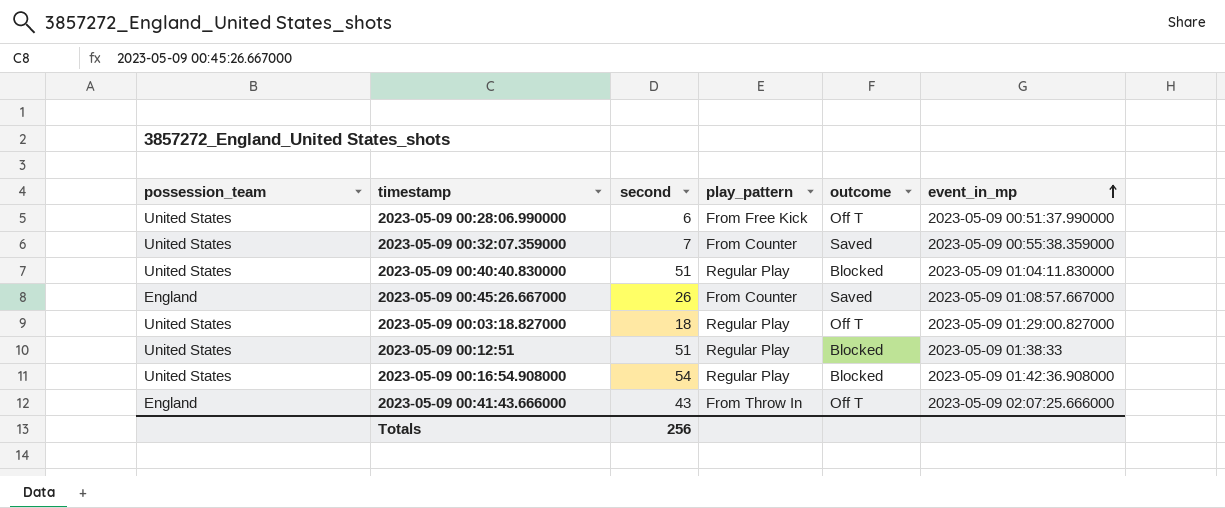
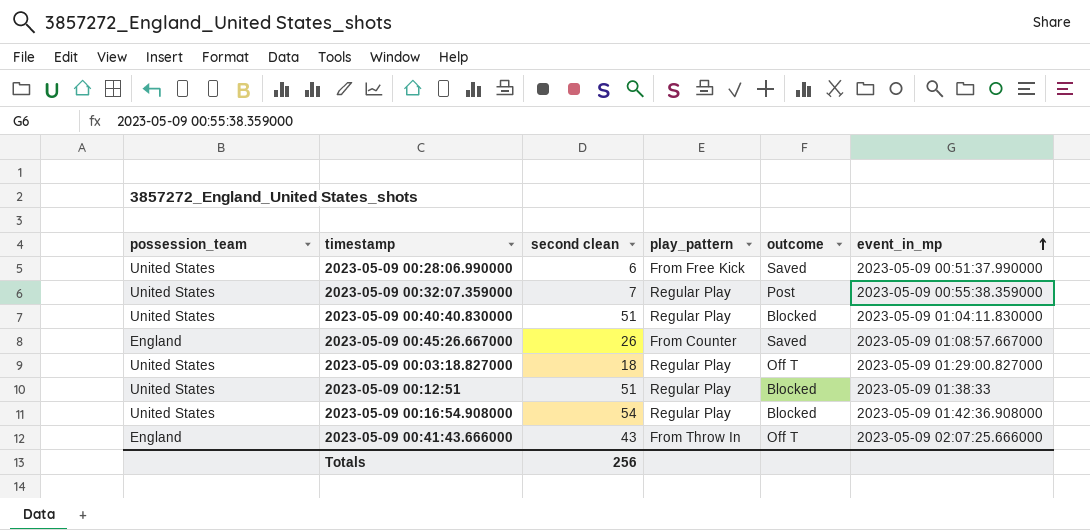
column name: second -> second clean
2023-05-09 00:28:06.990000 | outcome: Off T -> Saved
2023-05-09 00:32:07.359000 | play_pattern: From Counter -> Regular Play
2023-05-09 00:32:07.359000 | outcome: Saved -> Post

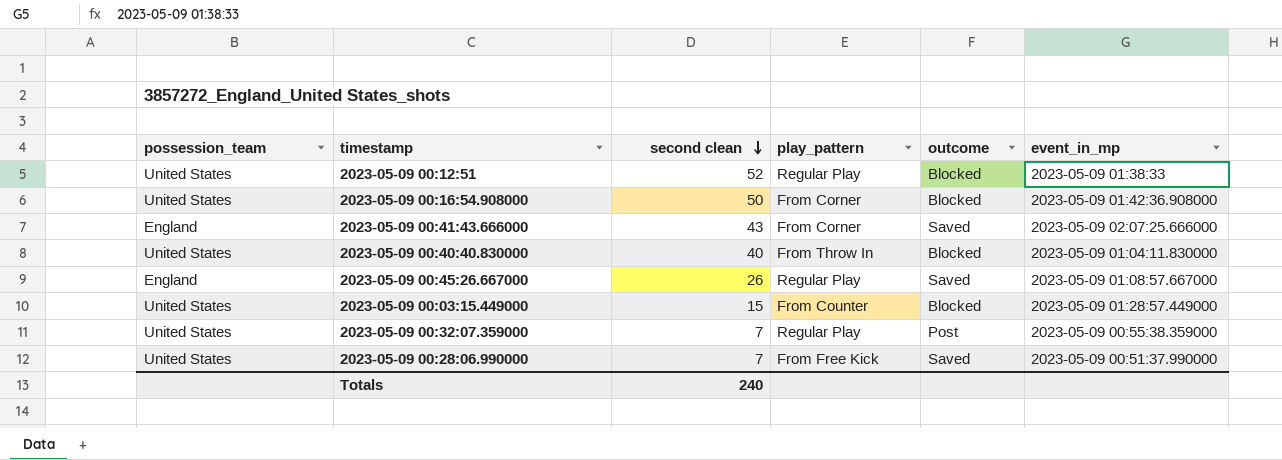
row order: event_in_mp ascending -> second clean descending
row 2023-05-09 00:03:18.827000: United States | 18 | Regular Play | Off T | 2023-05-09 01:29:00.827000 -> none
2023-05-09 00:12:51 | second clean: 51 -> 52
2023-05-09 00:16:54.908000 | second clean: 54 -> 50
2023-05-09 00:16:54.908000 | play_pattern: Regular Play -> From Corner
2023-05-09 00:41:43.666000 | play_pattern: From Throw In -> From Corner
2023-05-09 00:41:43.666000 | outcome: Off T -> Saved
2023-05-09 00:40:40.830000 | second clean: 51 -> 40
2023-05-09 00:40:40.830000 | play_pattern: Regular Play -> From Throw In
2023-05-09 00:45:26.667000 | play_pattern: From Counter -> Regular Play
row 2023-05-09 00:03:15.449000: none -> United States | 15 | From Counter | Blocked | 2023-05-09 01:28:57.449000
2023-05-09 00:28:06.990000 | second clean: 6 -> 7
Totals | second clean: 256 -> 240

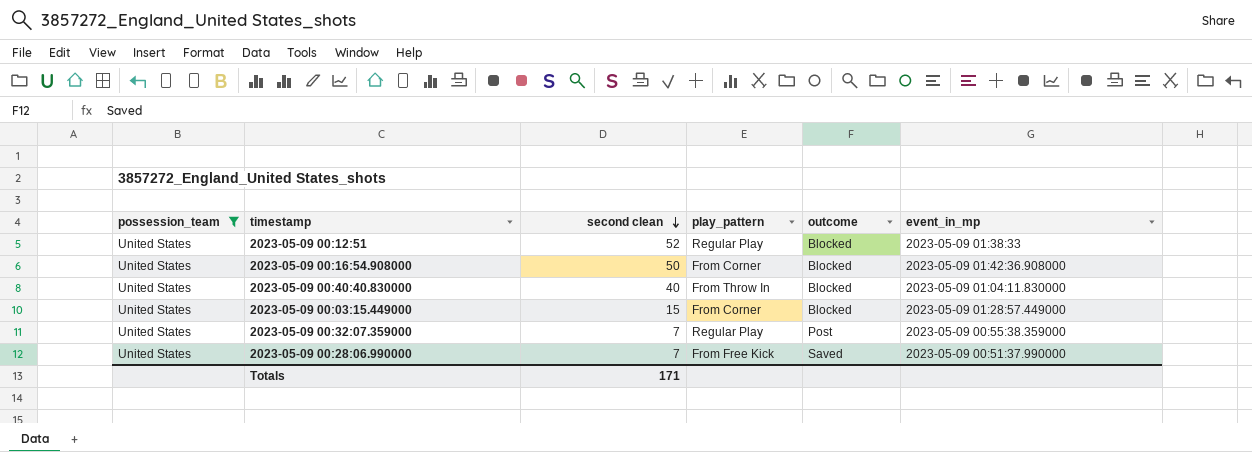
filter: none -> possession_team = United States
2023-05-09 00:03:15.449000 | play_pattern: From Counter -> From Corner
Totals | second clean: 240 -> 171

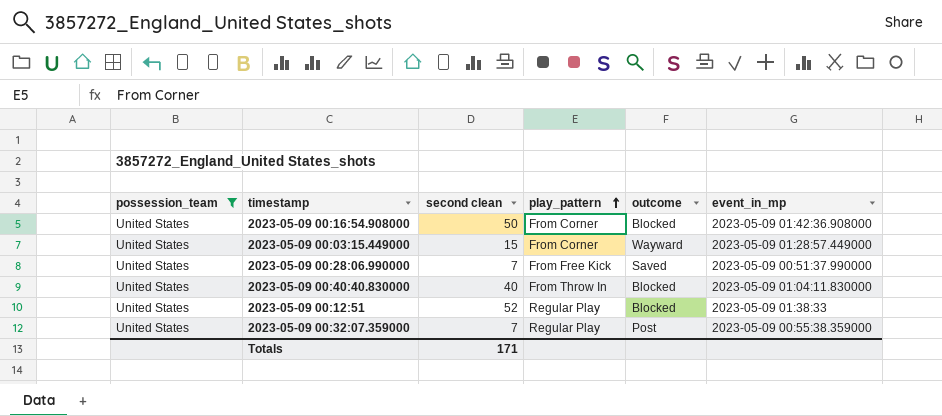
row order: second clean descending -> play_pattern ascending
2023-05-09 00:03:15.449000 | outcome: Blocked -> Wayward

